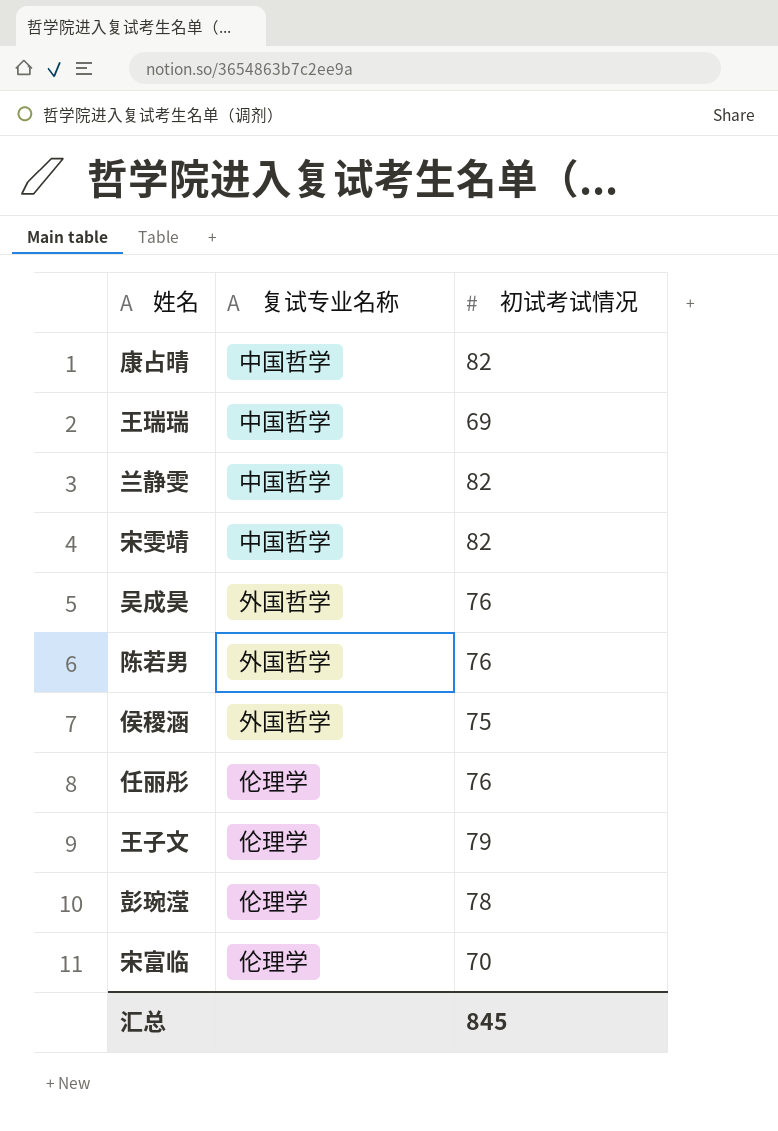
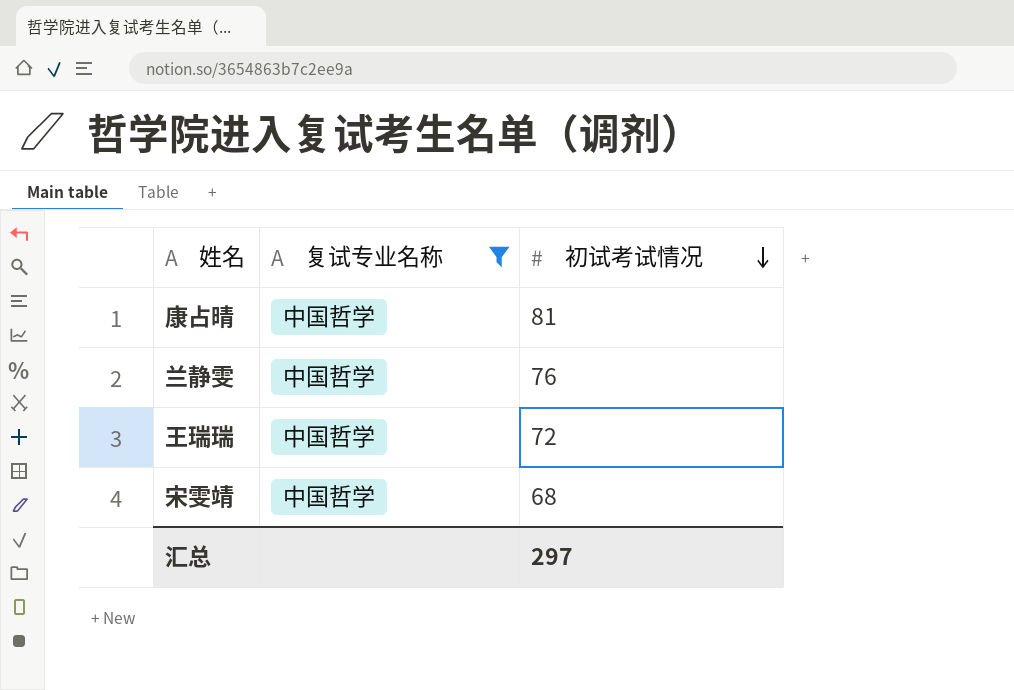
filter: none -> 复试专业名称 = 中国哲学
row order: none -> 初试考试情况 descending
康占晴 | 初试考试情况: 82 -> 81
兰静雯 | 初试考试情况: 82 -> 76
王瑞瑞 | 初试考试情况: 69 -> 72
宋雯靖 | 初试考试情况: 82 -> 68
汇总 | 初试考试情况: 845 -> 297

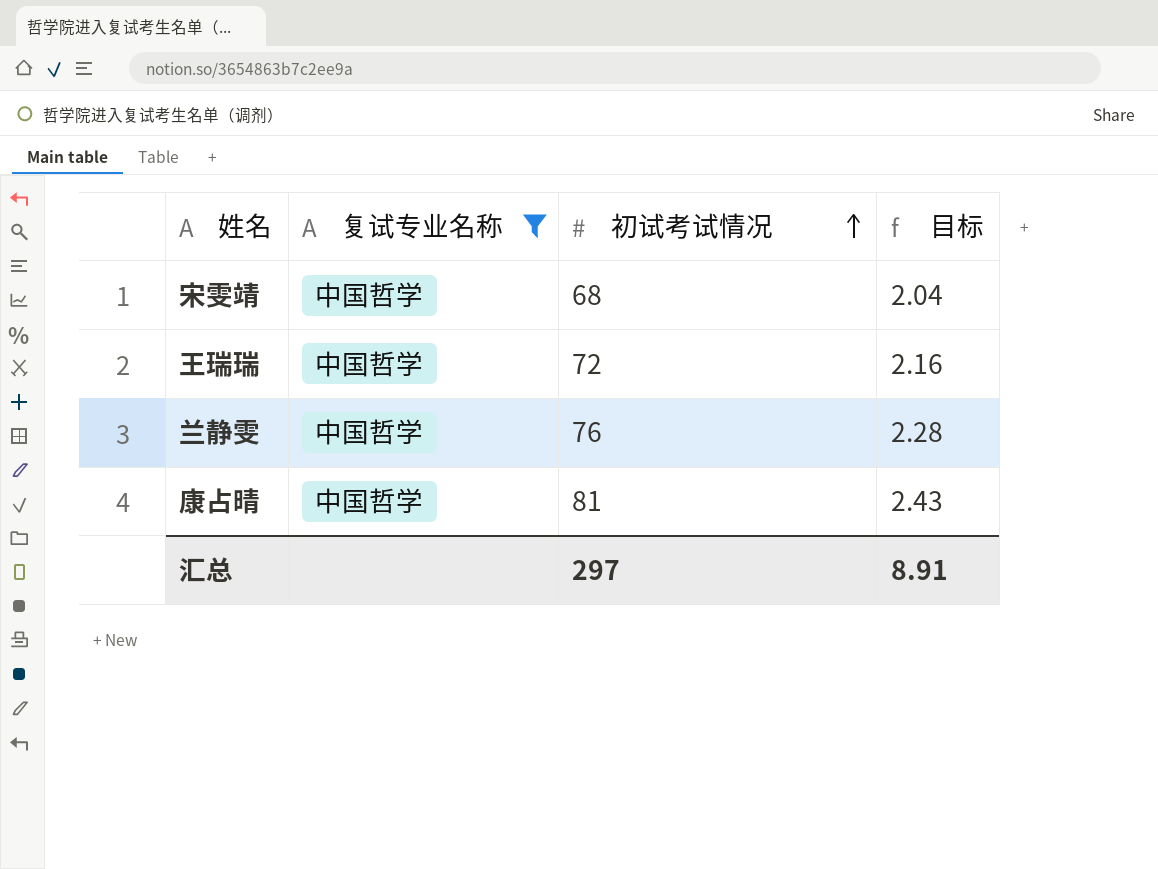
row order: 初试考试情况 descending -> 初试考试情况 ascending
column 目标 | formula: none -> [初试考试情况] * 0.03

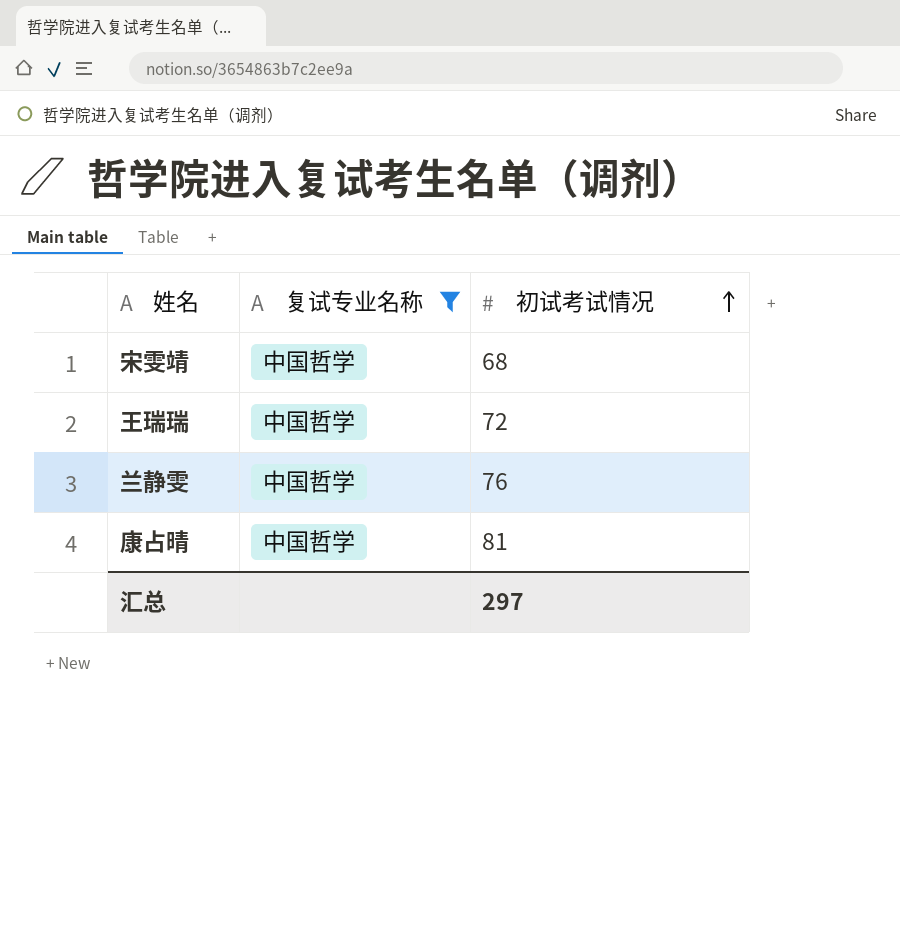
column 目标 | formula: [初试考试情况] * 0.03 -> none

